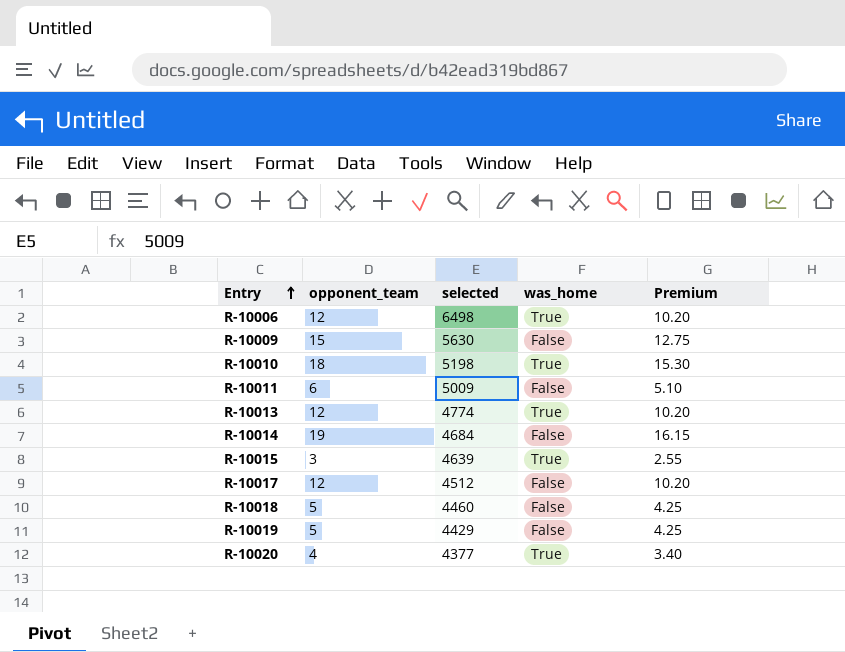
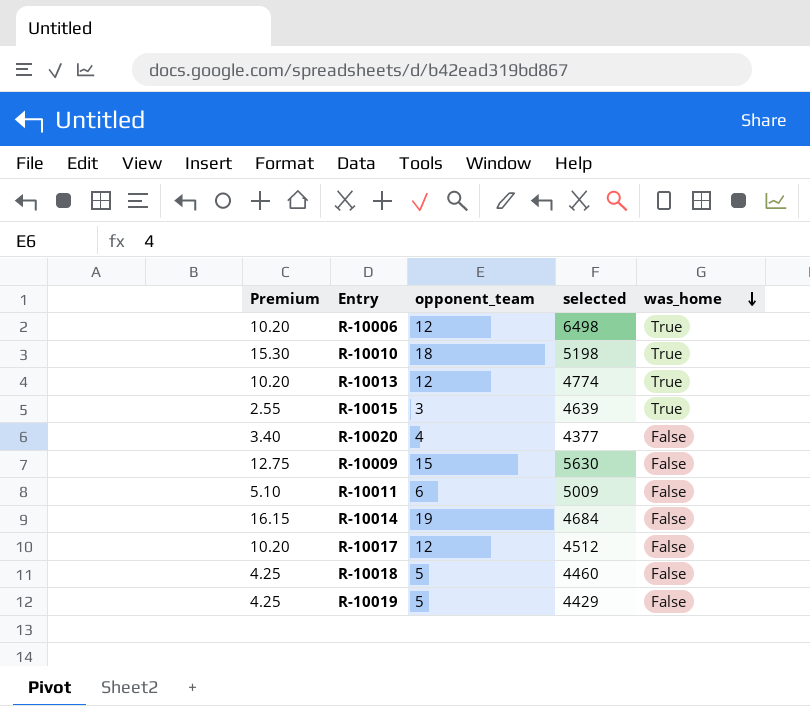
row order: Entry ascending -> was_home descending
column Premium | position: 5 -> 1
R-10020 | was_home: True -> False

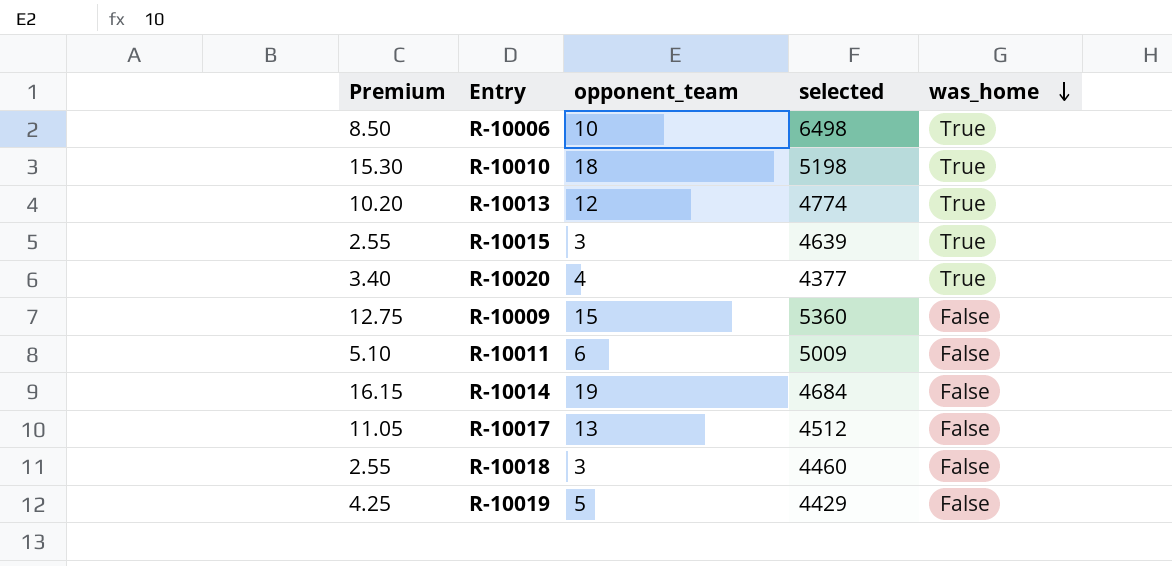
R-10006 | Premium: 10.20 -> 8.50
R-10006 | opponent_team: 12 -> 10
R-10020 | was_home: False -> True
R-10009 | selected: 5630 -> 5360
R-10017 | Premium: 10.20 -> 11.05
R-10017 | opponent_team: 12 -> 13
R-10018 | Premium: 4.25 -> 2.55
R-10018 | opponent_team: 5 -> 3

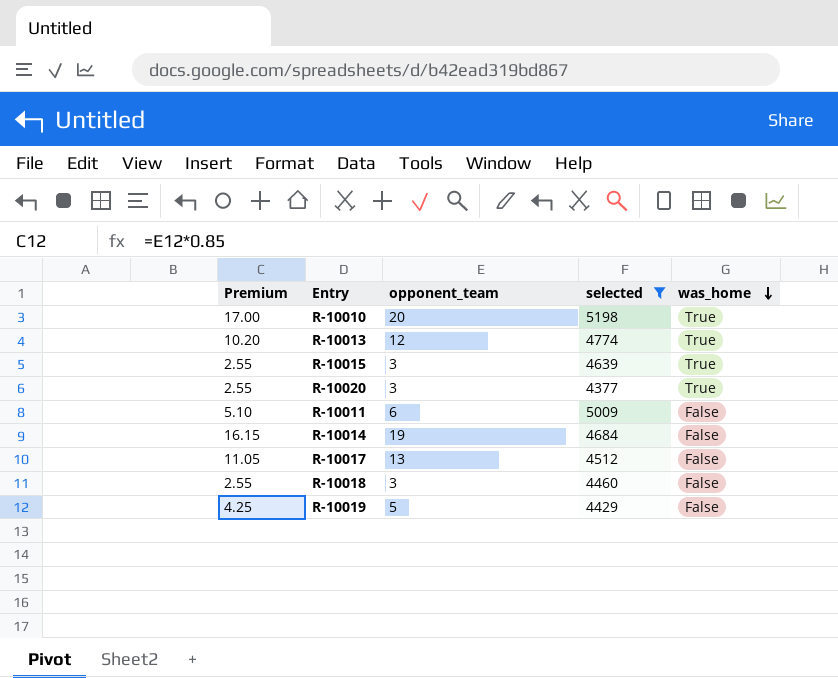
filter: none -> selected <= 5198
R-10010 | Premium: 15.30 -> 17.00
R-10010 | opponent_team: 18 -> 20
R-10020 | Premium: 3.40 -> 2.55
R-10020 | opponent_team: 4 -> 3

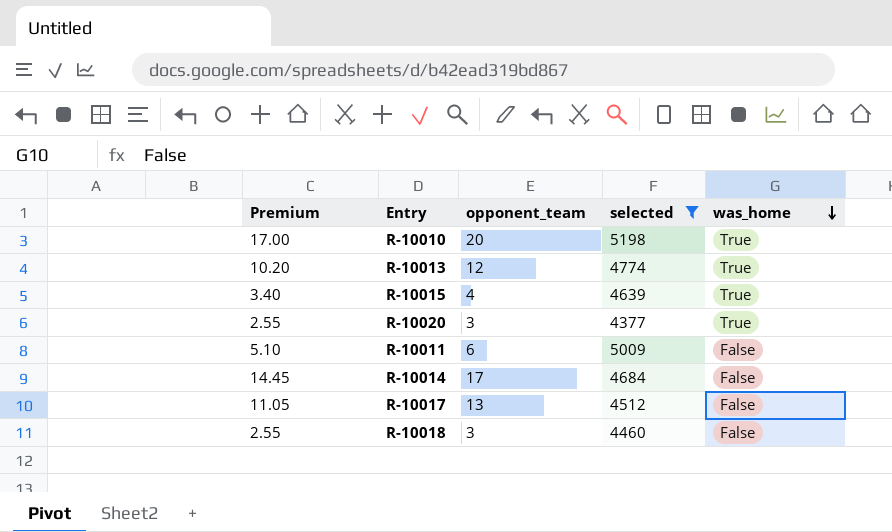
row R-10019: 4.25 | 5 | 4429 | False -> none
R-10015 | Premium: 2.55 -> 3.40
R-10015 | opponent_team: 3 -> 4
R-10014 | Premium: 16.15 -> 14.45
R-10014 | opponent_team: 19 -> 17

